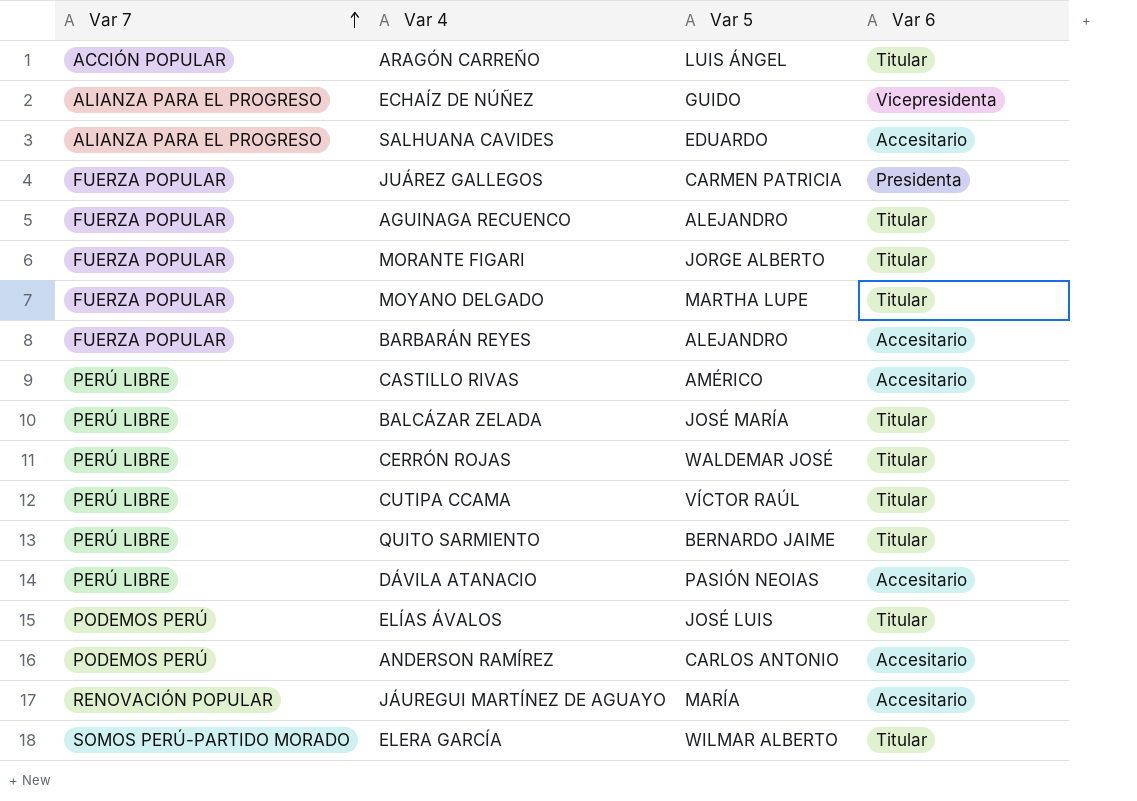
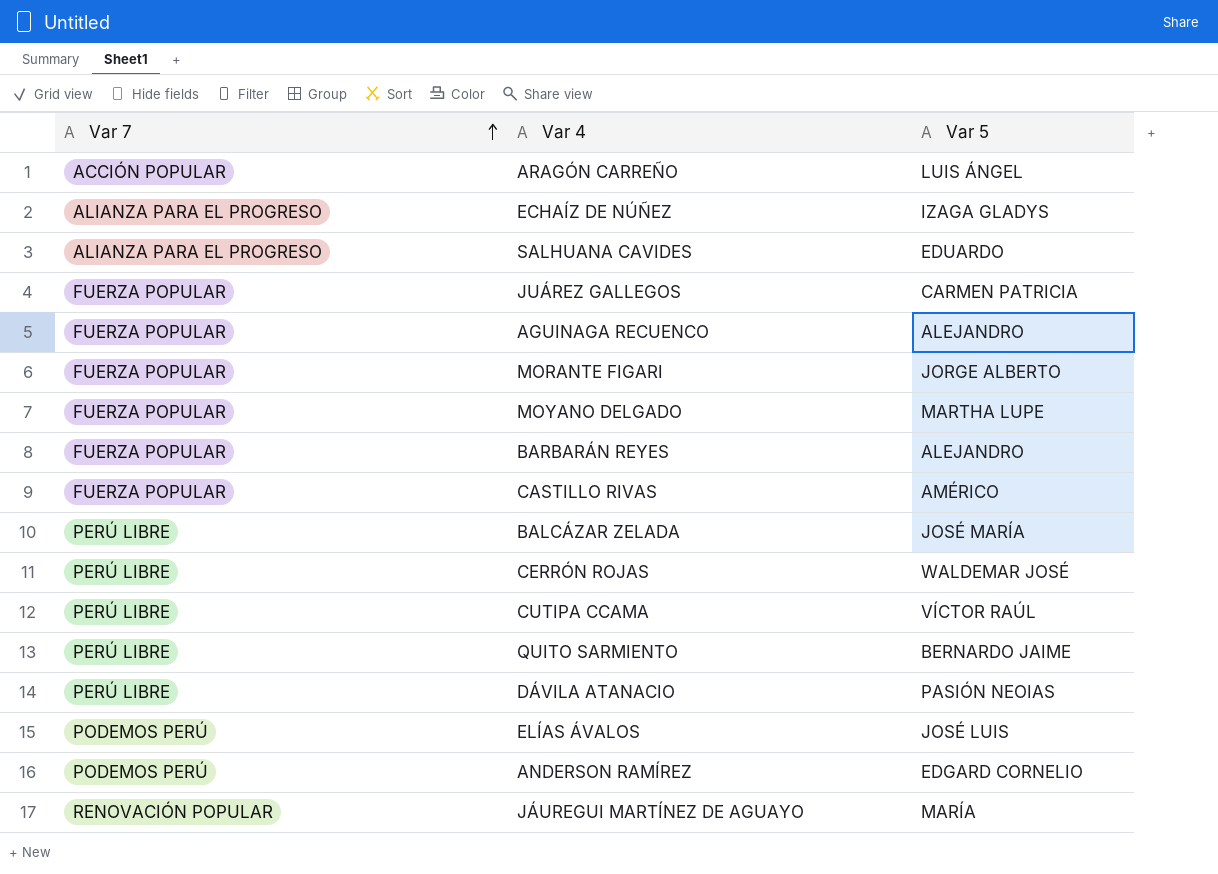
column Var 6 | position: 4 -> none
row ELERA GARCÍA: SOMOS PERÚ-PARTIDO MORADO | WILMAR ALBERTO | Titular -> none
ECHAÍZ DE NÚÑEZ | Var 5: GUIDO -> IZAGA GLADYS
CASTILLO RIVAS | Var 7: PERÚ LIBRE -> FUERZA POPULAR
ANDERSON RAMÍREZ | Var 5: CARLOS ANTONIO -> EDGARD CORNELIO

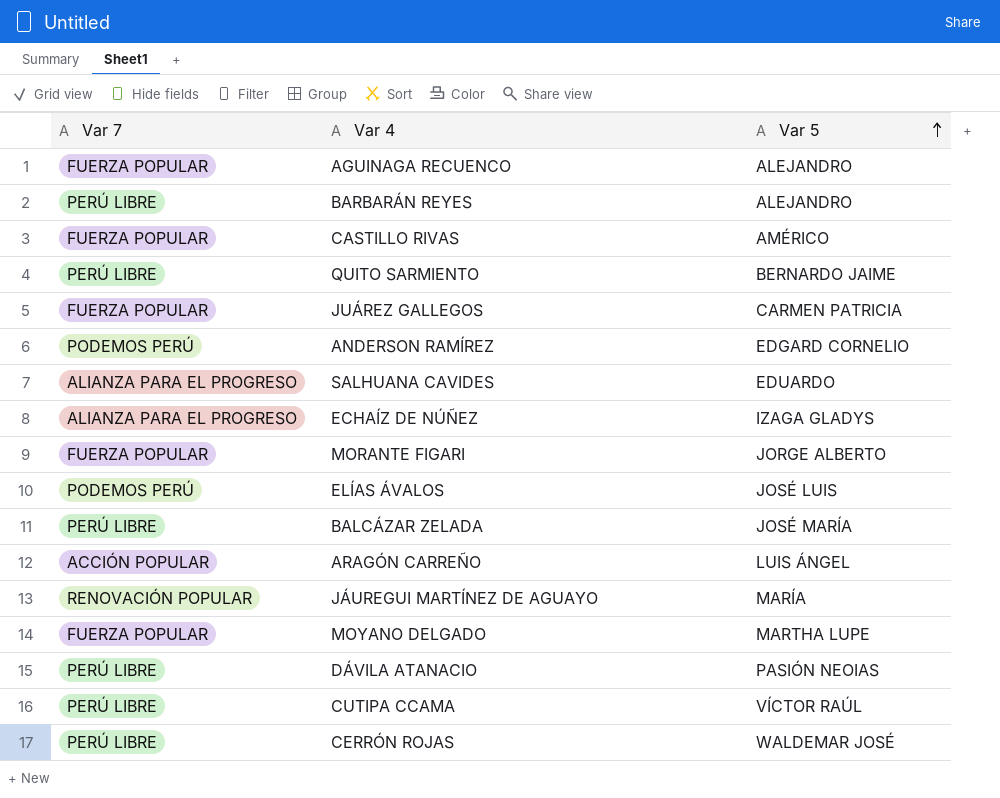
row order: Var 7 ascending -> Var 5 ascending
BARBARÁN REYES | Var 7: FUERZA POPULAR -> PERÚ LIBRE

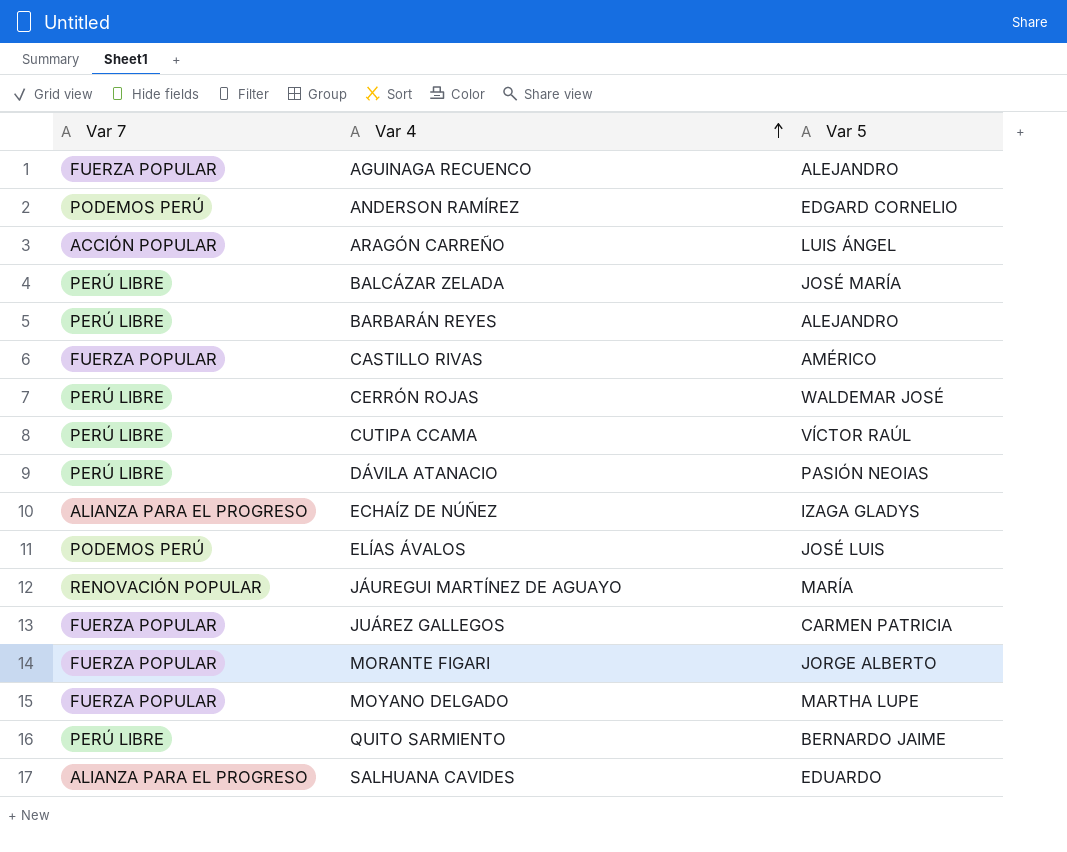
row order: Var 5 ascending -> Var 4 ascending

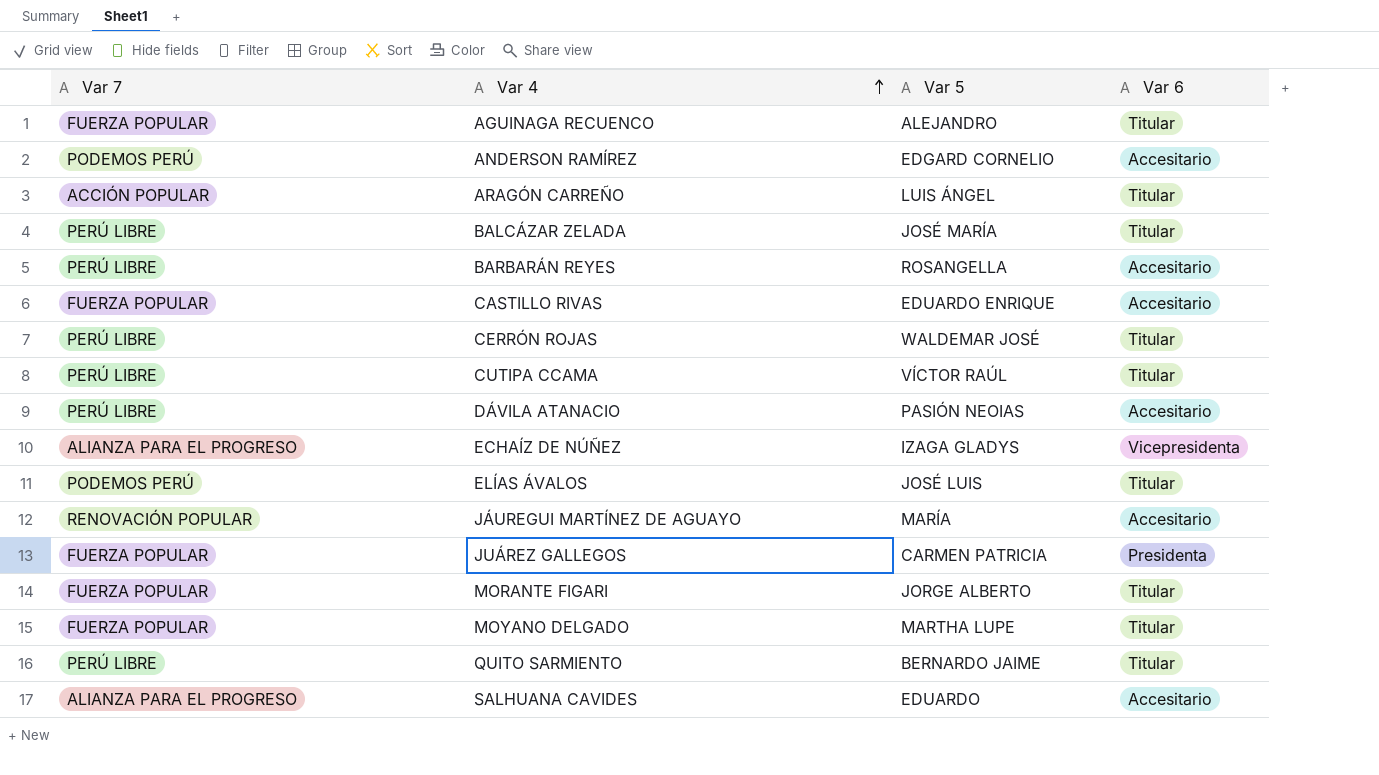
column Var 6 | position: none -> 4
BARBARÁN REYES | Var 5: ALEJANDRO -> ROSANGELLA
CASTILLO RIVAS | Var 5: AMÉRICO -> EDUARDO ENRIQUE

